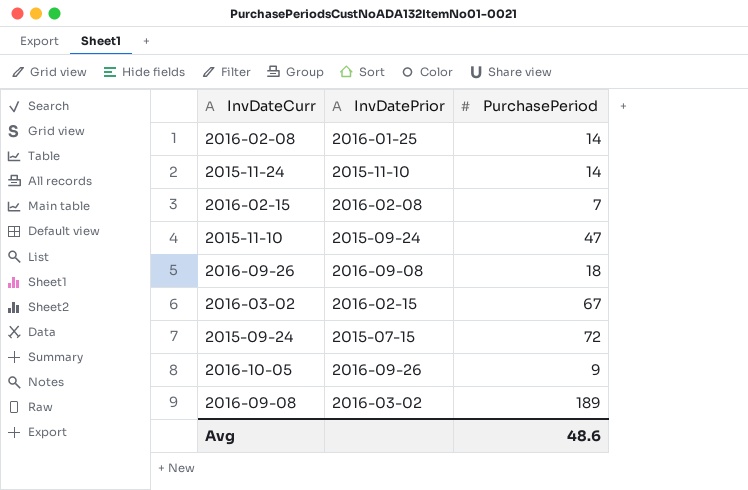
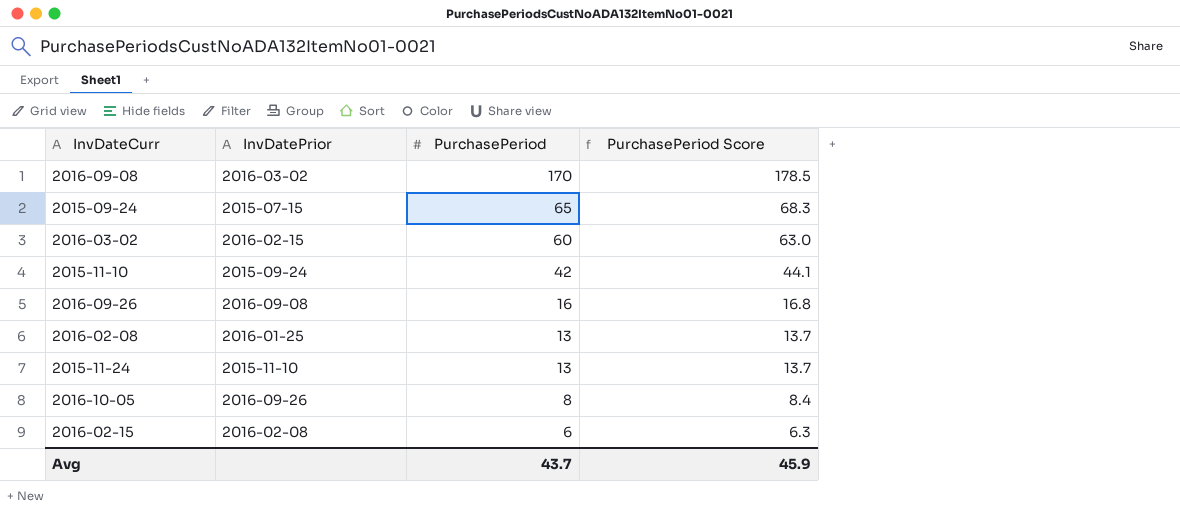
row order: none -> PurchasePeriod descending
column PurchasePeriod Score | formula: none -> [PurchasePeriod] * 1.05
2016-09-08 | PurchasePeriod: 189 -> 170
2015-09-24 | PurchasePeriod: 72 -> 65
2016-03-02 | PurchasePeriod: 67 -> 60
2015-11-10 | PurchasePeriod: 47 -> 42
2016-09-26 | PurchasePeriod: 18 -> 16
2016-02-08 | PurchasePeriod: 14 -> 13
2015-11-24 | PurchasePeriod: 14 -> 13
2016-10-05 | PurchasePeriod: 9 -> 8
2016-02-15 | PurchasePeriod: 7 -> 6
Avg | PurchasePeriod: 48.6 -> 43.7

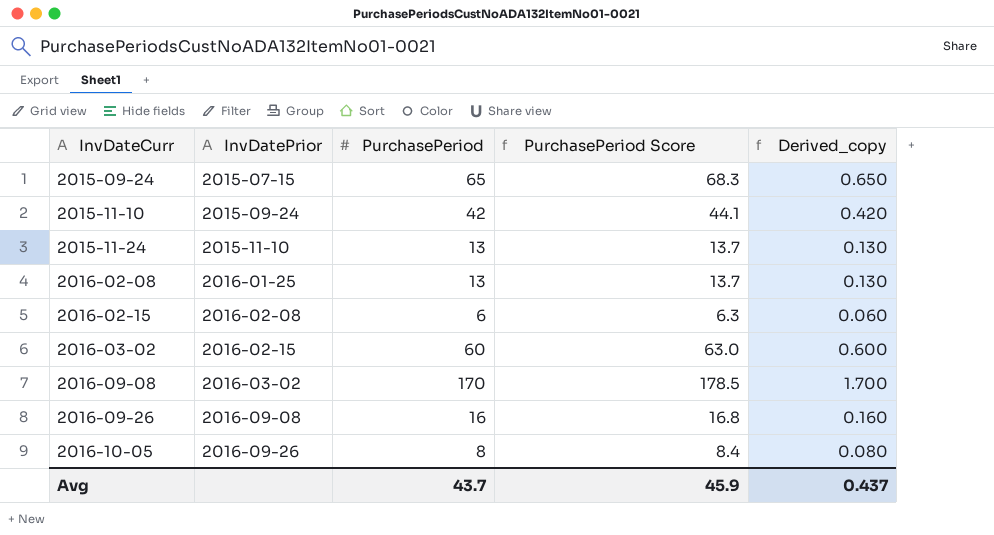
row order: PurchasePeriod descending -> InvDateCurr ascending
column Derived_copy | formula: none -> [PurchasePeriod] * 0.01

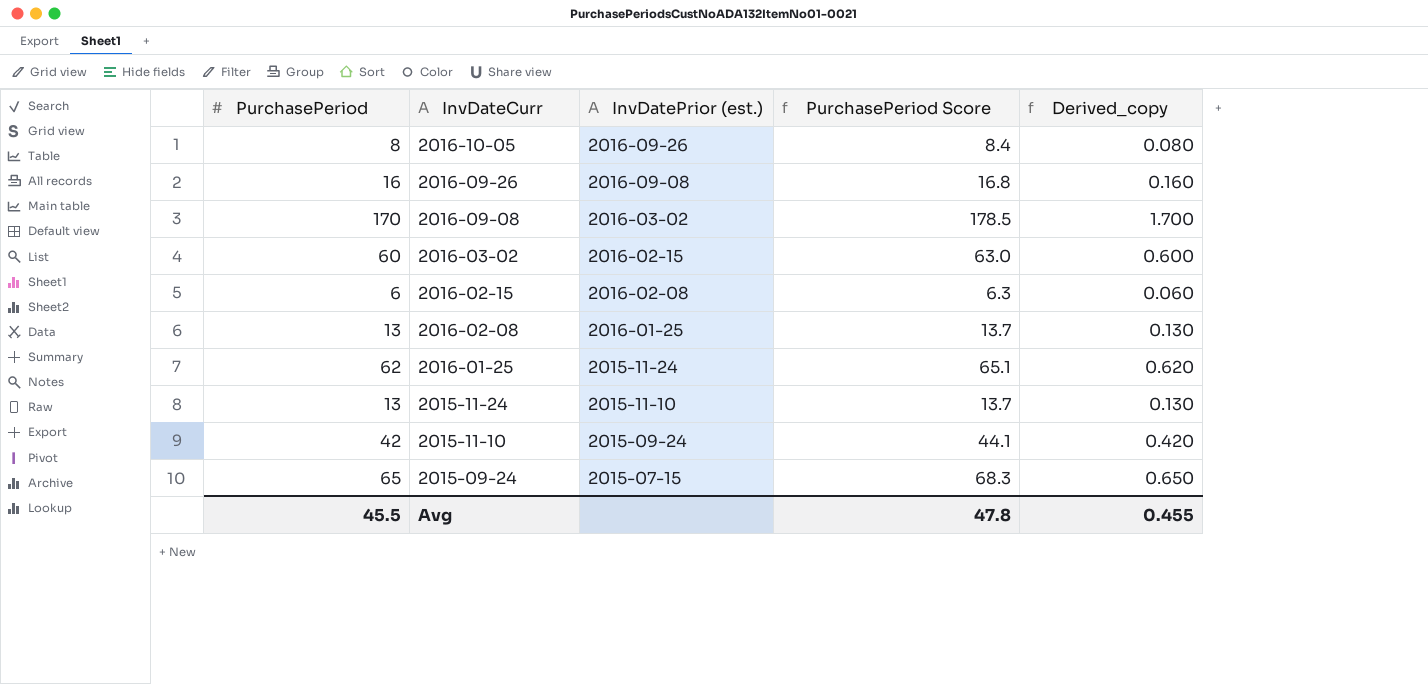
row order: InvDateCurr ascending -> InvDateCurr descending
column PurchasePeriod | position: 3 -> 1
column name: InvDatePrior -> InvDatePrior (est.)
row 2016-01-25: none -> 62 | 2015-11-24 | 65.1 | 0.620
Avg | PurchasePeriod: 43.7 -> 45.5
Avg | PurchasePeriod Score: 45.9 -> 47.8
Avg | Derived_copy: 0.437 -> 0.455

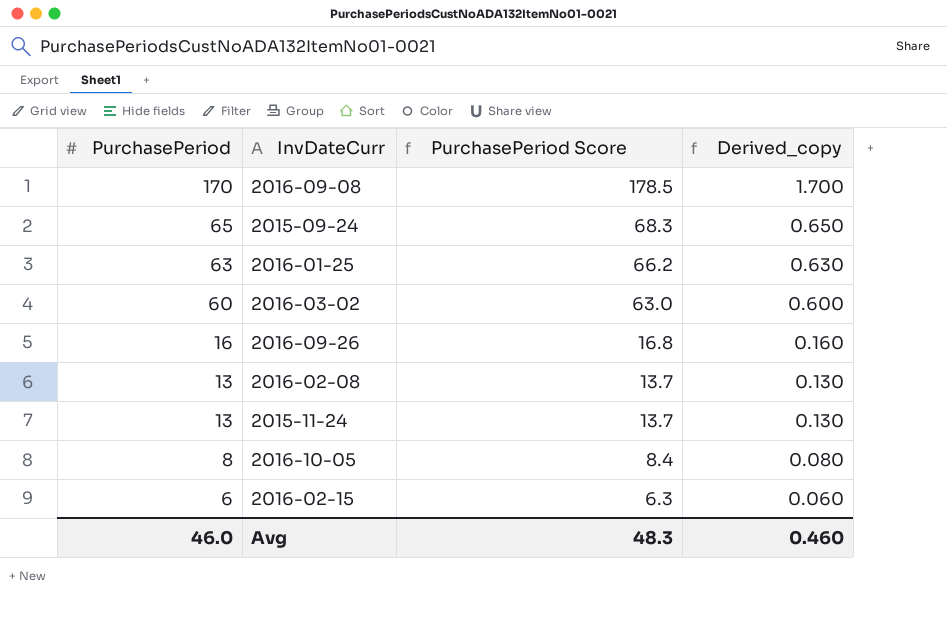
row order: InvDateCurr descending -> PurchasePeriod descending
column InvDatePrior (est.) | position: 3 -> none
row 2015-11-10: 42 | 2015-09-24 | 44.1 | 0.420 -> none
2016-01-25 | PurchasePeriod: 62 -> 63
2016-01-25 | PurchasePeriod Score: 65.1 -> 66.2
2016-01-25 | Derived_copy: 0.620 -> 0.630
Avg | PurchasePeriod: 45.5 -> 46.0
Avg | PurchasePeriod Score: 47.8 -> 48.3
Avg | Derived_copy: 0.455 -> 0.460

